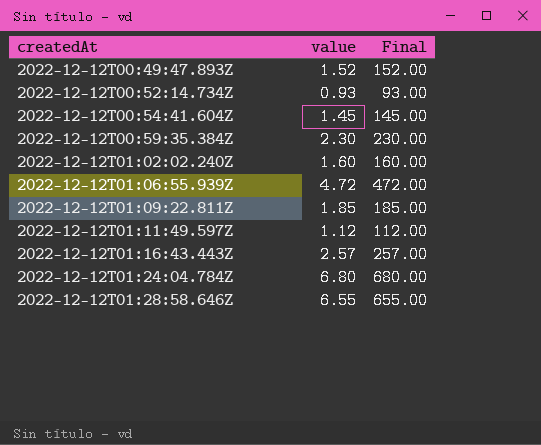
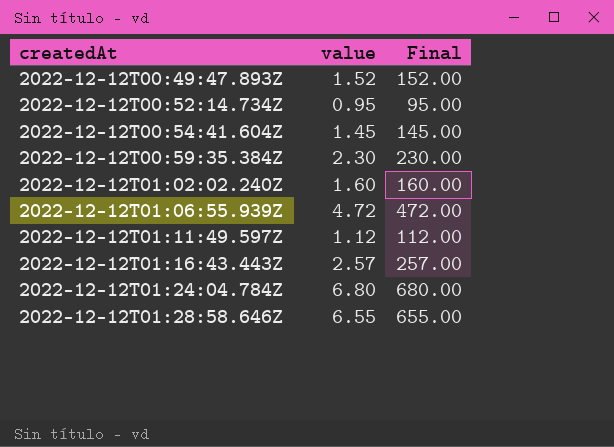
row 2022-12-12T01:09:22.811Z: 1.85 | 185.00 -> none
2022-12-12T00:52:14.734Z | value: 0.93 -> 0.95
2022-12-12T00:52:14.734Z | Final: 93.00 -> 95.00

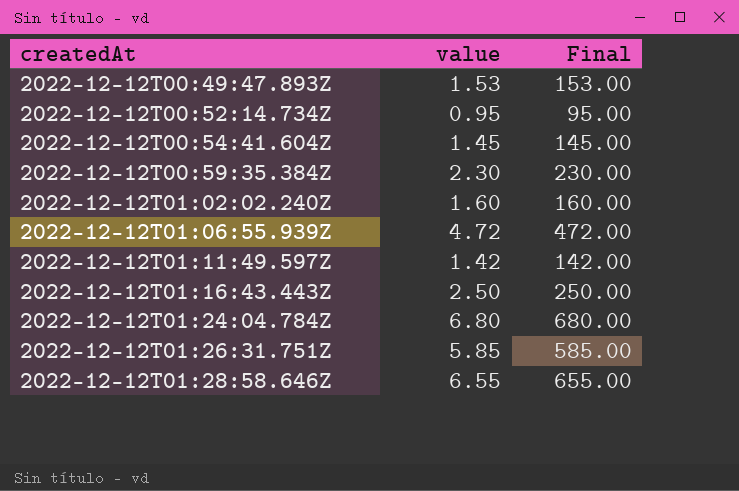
2022-12-12T00:49:47.893Z | value: 1.52 -> 1.53
2022-12-12T00:49:47.893Z | Final: 152.00 -> 153.00
2022-12-12T01:11:49.597Z | value: 1.12 -> 1.42
2022-12-12T01:11:49.597Z | Final: 112.00 -> 142.00
2022-12-12T01:16:43.443Z | value: 2.57 -> 2.50
2022-12-12T01:16:43.443Z | Final: 257.00 -> 250.00
row 2022-12-12T01:26:31.751Z: none -> 5.85 | 585.00

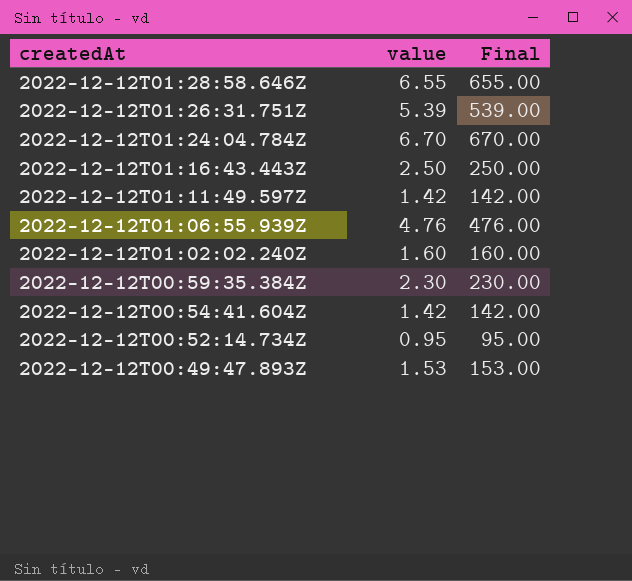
row order: createdAt ascending -> createdAt descending
2022-12-12T01:26:31.751Z | value: 5.85 -> 5.39
2022-12-12T01:26:31.751Z | Final: 585.00 -> 539.00
2022-12-12T01:24:04.784Z | value: 6.80 -> 6.70
2022-12-12T01:24:04.784Z | Final: 680.00 -> 670.00
2022-12-12T01:06:55.939Z | value: 4.72 -> 4.76
2022-12-12T01:06:55.939Z | Final: 472.00 -> 476.00
2022-12-12T00:54:41.604Z | value: 1.45 -> 1.42
2022-12-12T00:54:41.604Z | Final: 145.00 -> 142.00

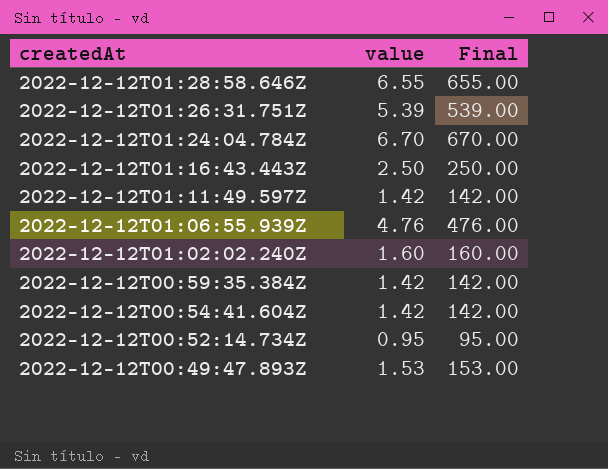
2022-12-12T00:59:35.384Z | value: 2.30 -> 1.42
2022-12-12T00:59:35.384Z | Final: 230.00 -> 142.00

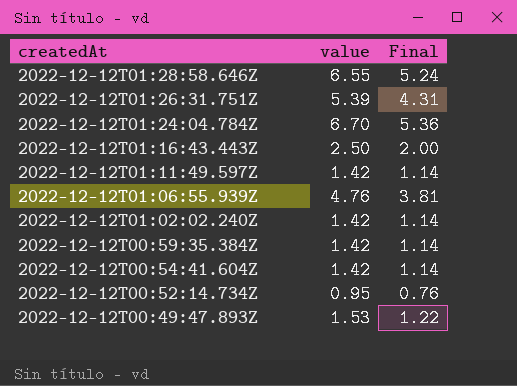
column Final | formula: [value] * 100 -> [value] * 0.8
2022-12-12T01:02:02.240Z | value: 1.60 -> 1.42

